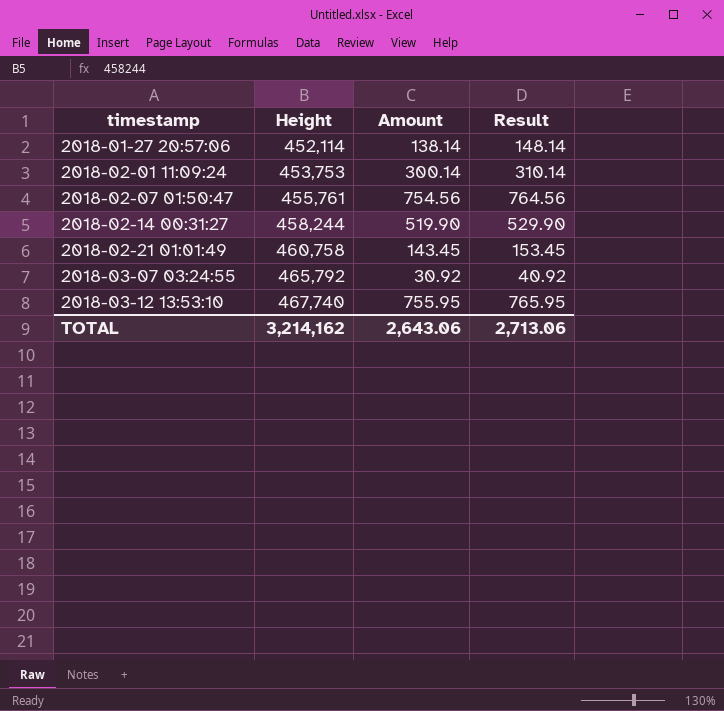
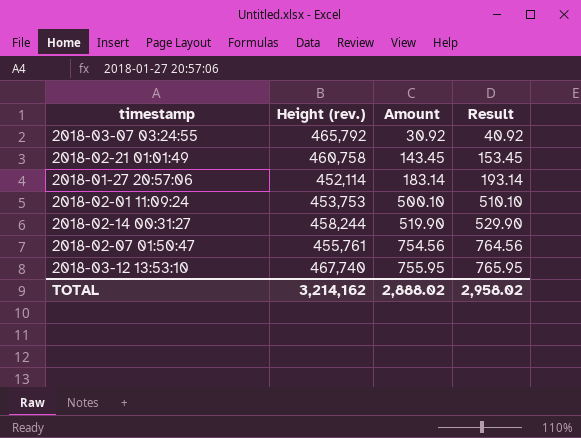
row order: timestamp ascending -> Amount ascending
column name: Height -> Height (rev.)
2018-01-27 20:57:06 | Amount: 138.14 -> 183.14
2018-01-27 20:57:06 | Result: 148.14 -> 193.14
2018-02-01 11:09:24 | Amount: 300.14 -> 500.10
2018-02-01 11:09:24 | Result: 310.14 -> 510.10
TOTAL | Amount: 2,643.06 -> 2,888.02
TOTAL | Result: 2,713.06 -> 2,958.02

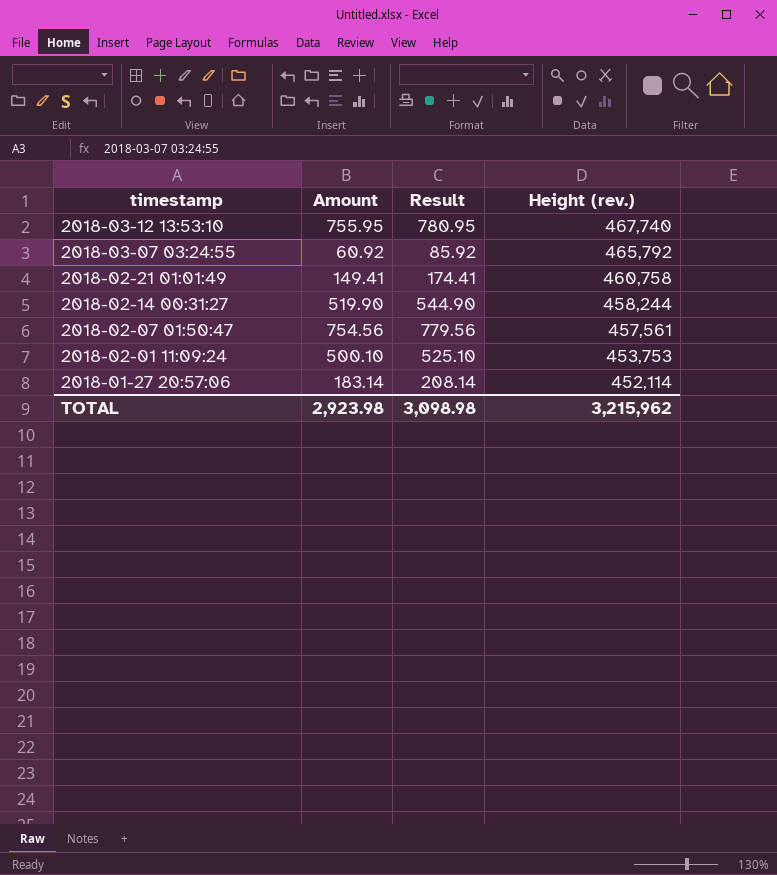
row order: Amount ascending -> timestamp descending
column Result | formula: [Amount] + 10 -> [Amount] + 25
column Height (rev.) | position: 2 -> 4
2018-03-07 03:24:55 | Amount: 30.92 -> 60.92
2018-02-21 01:01:49 | Amount: 143.45 -> 149.41
2018-02-07 01:50:47 | Height (rev.): 455,761 -> 457,561
TOTAL | Amount: 2,888.02 -> 2,923.98
TOTAL | Result: 2,958.02 -> 3,098.98
TOTAL | Height (rev.): 3,214,162 -> 3,215,962

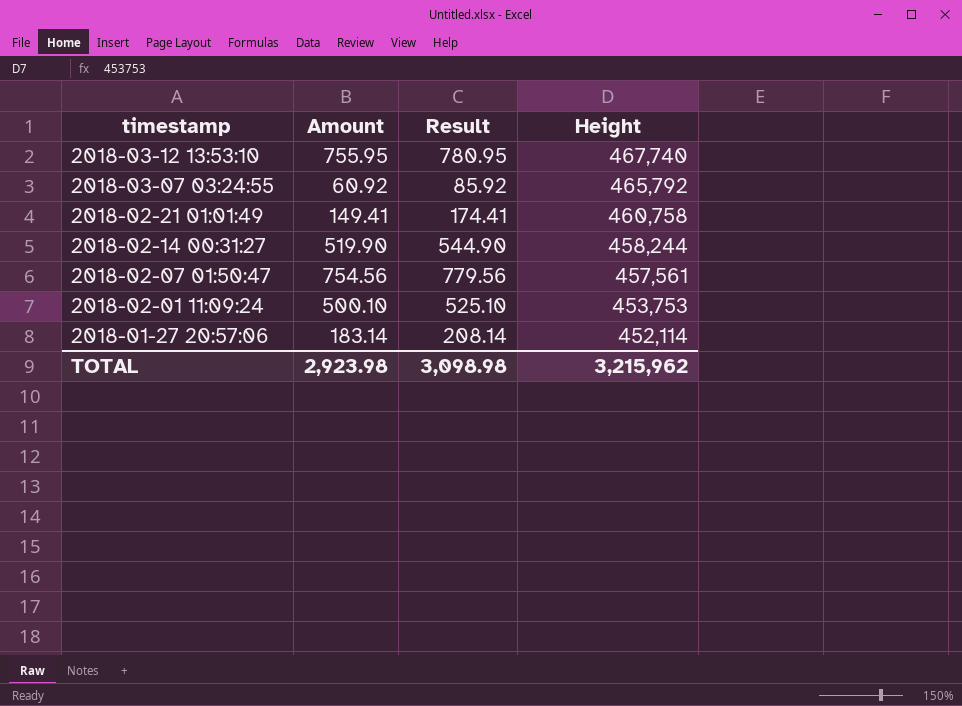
column name: Height (rev.) -> Height

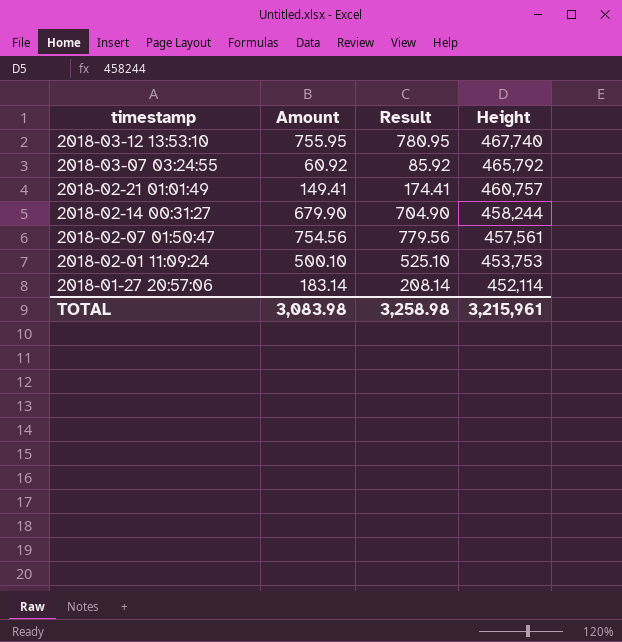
2018-02-21 01:01:49 | Height: 460,758 -> 460,757
2018-02-14 00:31:27 | Amount: 519.90 -> 679.90
2018-02-14 00:31:27 | Result: 544.90 -> 704.90
TOTAL | Amount: 2,923.98 -> 3,083.98
TOTAL | Result: 3,098.98 -> 3,258.98
TOTAL | Height: 3,215,962 -> 3,215,961

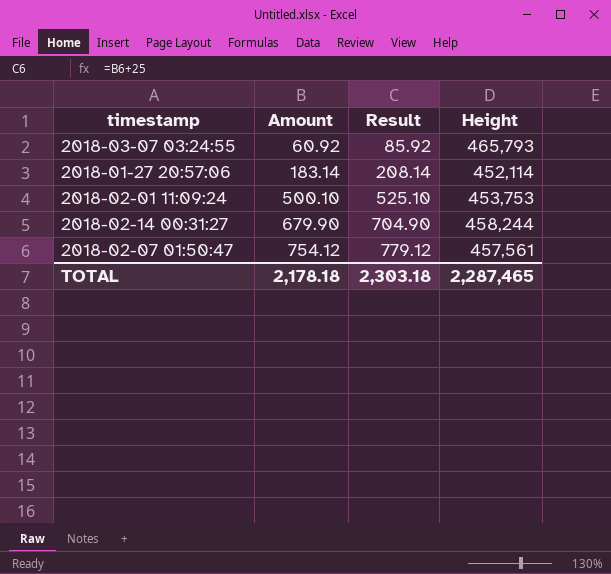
row order: timestamp descending -> Amount ascending
row 2018-03-12 13:53:10: 755.95 | 780.95 | 467,740 -> none
row 2018-02-21 01:01:49: 149.41 | 174.41 | 460,757 -> none
2018-03-07 03:24:55 | Height: 465,792 -> 465,793
2018-02-07 01:50:47 | Amount: 754.56 -> 754.12
2018-02-07 01:50:47 | Result: 779.56 -> 779.12
TOTAL | Amount: 3,083.98 -> 2,178.18
TOTAL | Result: 3,258.98 -> 2,303.18
TOTAL | Height: 3,215,961 -> 2,287,465

